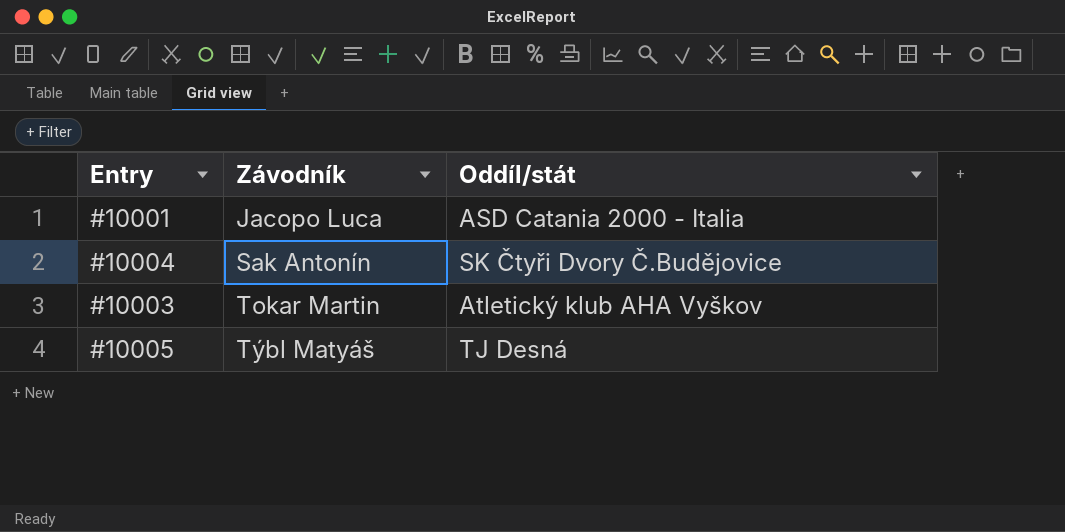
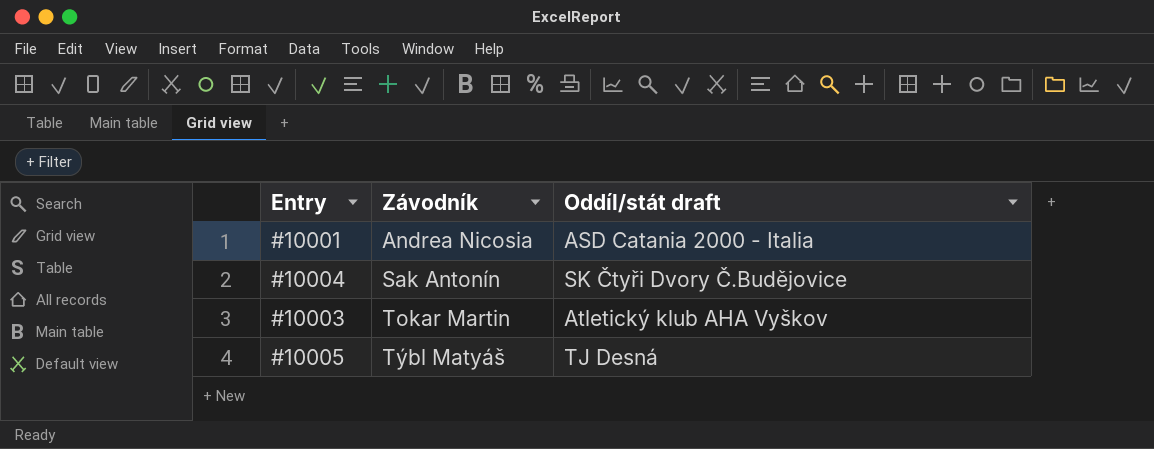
column name: Oddíl/stát -> Oddíl/stát draft
#10001 | Závodník: Jacopo Luca -> Andrea Nicosia

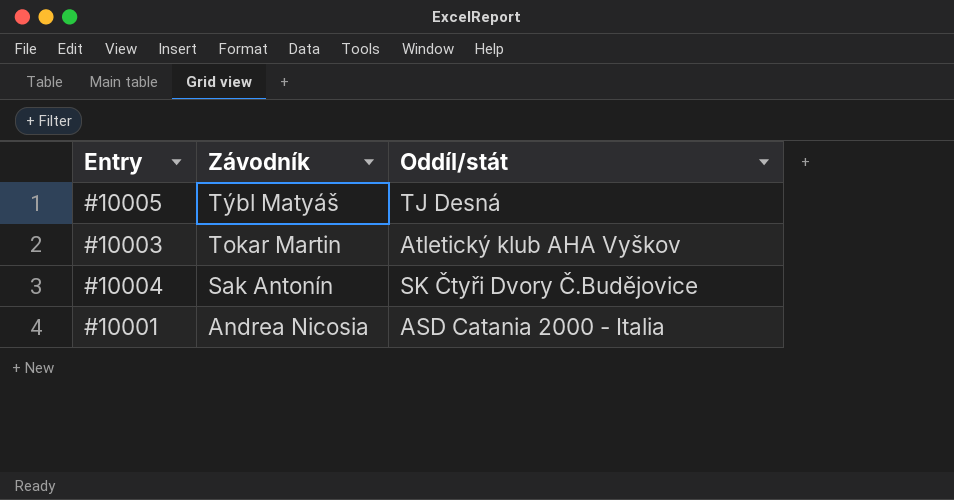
row order: Závodník ascending -> Závodník descending
column name: Oddíl/stát draft -> Oddíl/stát

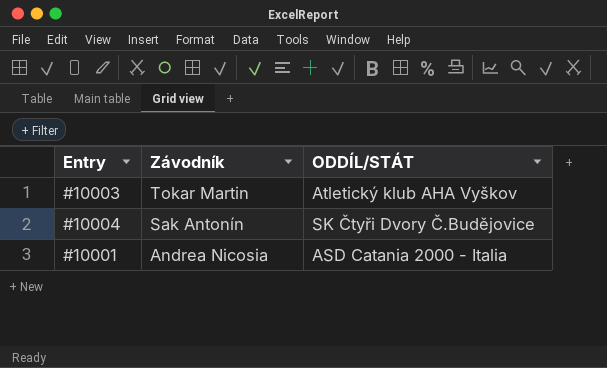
column name: Oddíl/stát -> ODDÍL/STÁT
row #10005: Týbl Matyáš | TJ Desná -> none

